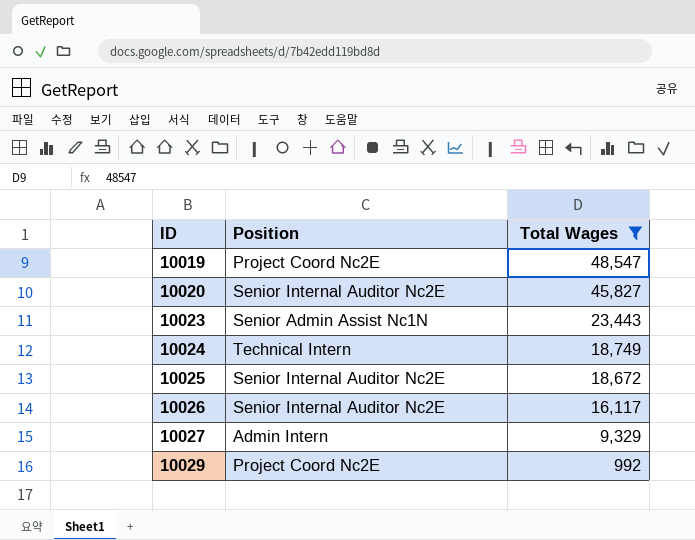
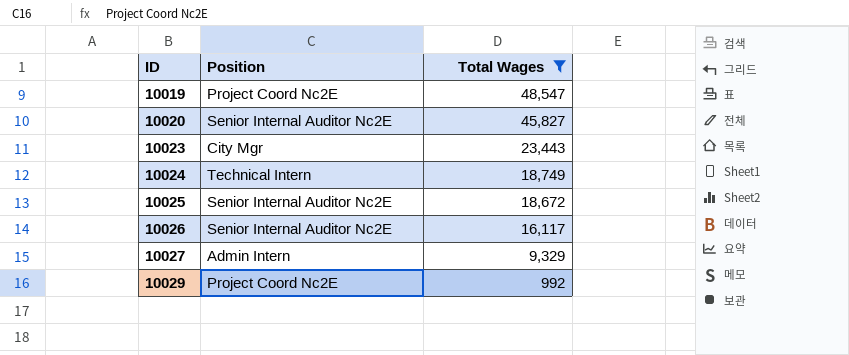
10023 | Position: Senior Admin Assist Nc1N -> City Mgr

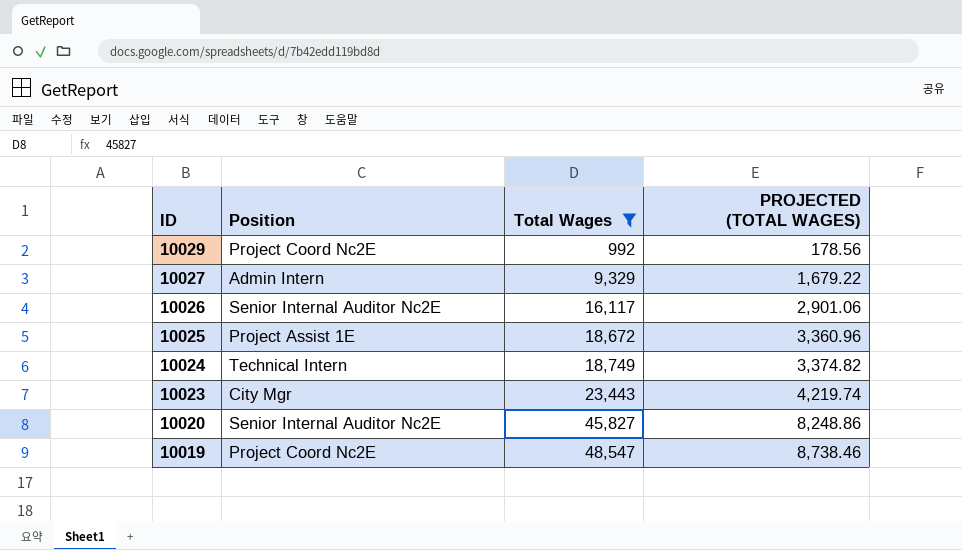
row order: ID ascending -> ID descending
column PROJECTED (TOTAL WAGES) | formula: none -> [Total Wages] * 0.18
10025 | Position: Senior Internal Auditor Nc2E -> Project Assist 1E

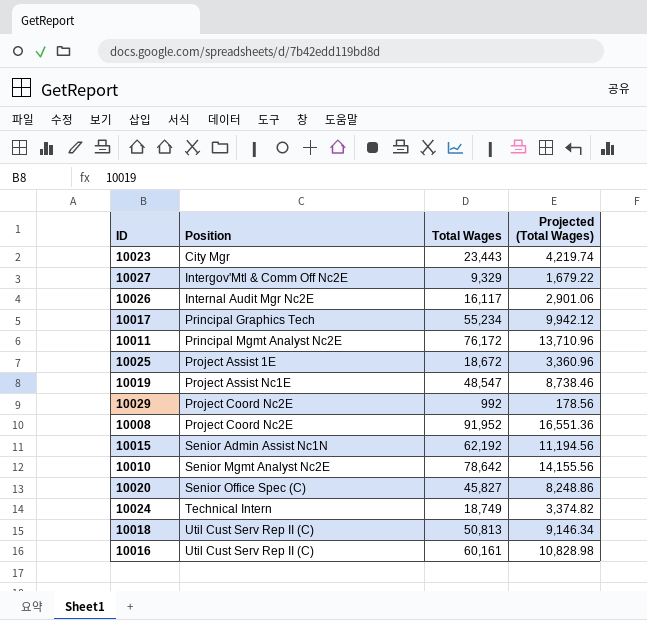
filter: Total Wages <= 48,547 -> none
row order: ID descending -> Position ascending
column name: PROJECTED (TOTAL WAGES) -> Projected (Total Wages)
10027 | Position: Admin Intern -> Intergov'Mtl & Comm Off Nc2E
10026 | Position: Senior Internal Auditor Nc2E -> Internal Audit Mgr Nc2E
10019 | Position: Project Coord Nc2E -> Project Assist Nc1E
10020 | Position: Senior Internal Auditor Nc2E -> Senior Office Spec (C)

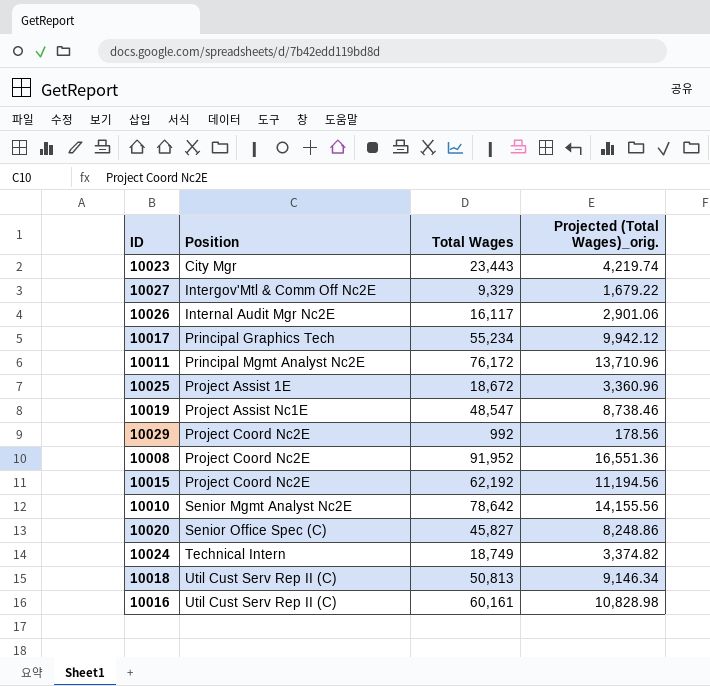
column name: Projected (Total Wages) -> Projected (Total Wages)_orig.
10015 | Position: Senior Admin Assist Nc1N -> Project Coord Nc2E

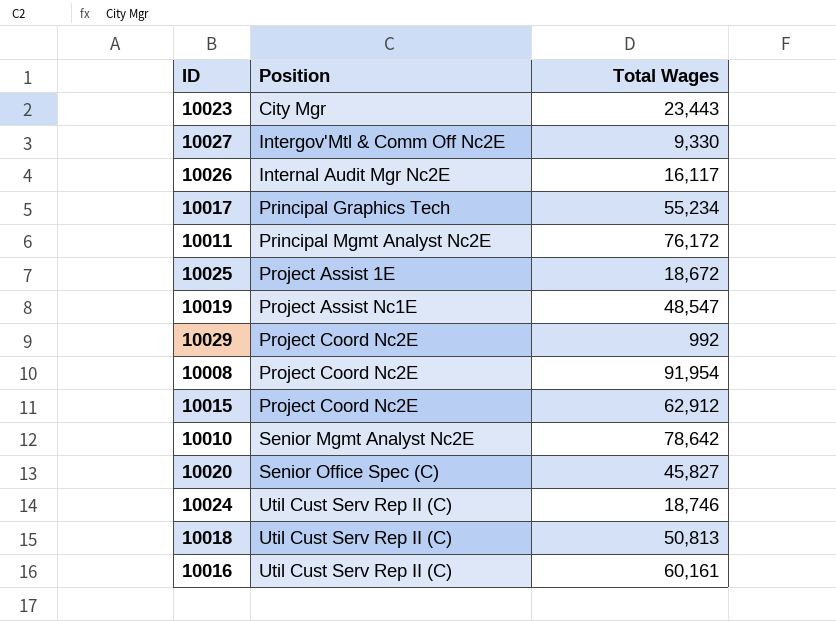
column Projected (Total Wages)_orig. | formula: [Total Wages] * 0.18 -> none
10027 | Total Wages: 9,329 -> 9,330
10008 | Total Wages: 91,952 -> 91,954
10015 | Total Wages: 62,192 -> 62,912
10024 | Position: Technical Intern -> Util Cust Serv Rep II (C)
10024 | Total Wages: 18,749 -> 18,746

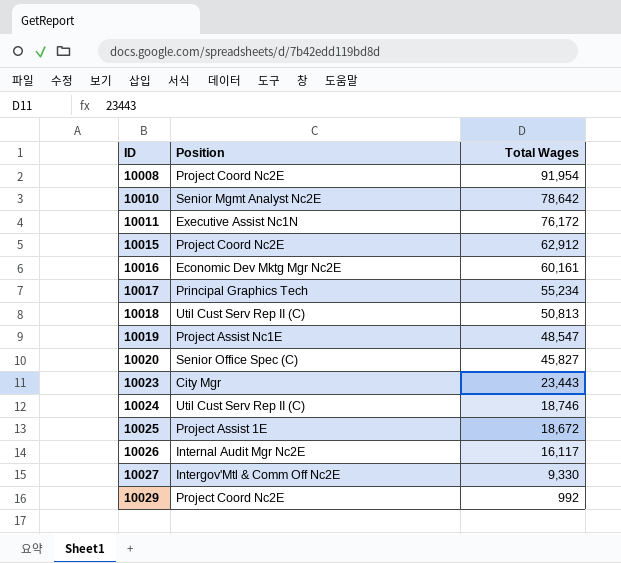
row order: Position ascending -> ID ascending
10011 | Position: Principal Mgmt Analyst Nc2E -> Executive Assist Nc1N
10016 | Position: Util Cust Serv Rep II (C) -> Economic Dev Mktg Mgr Nc2E

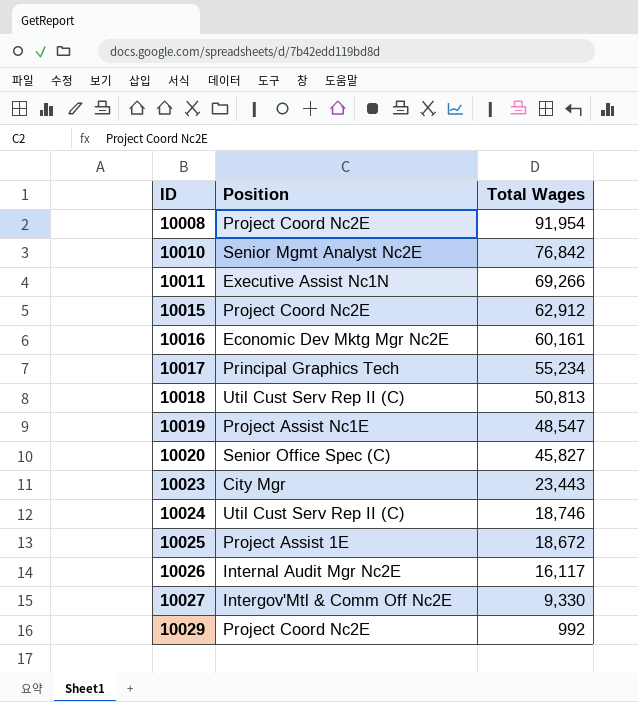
10010 | Total Wages: 78,642 -> 76,842
10011 | Total Wages: 76,172 -> 69,266

